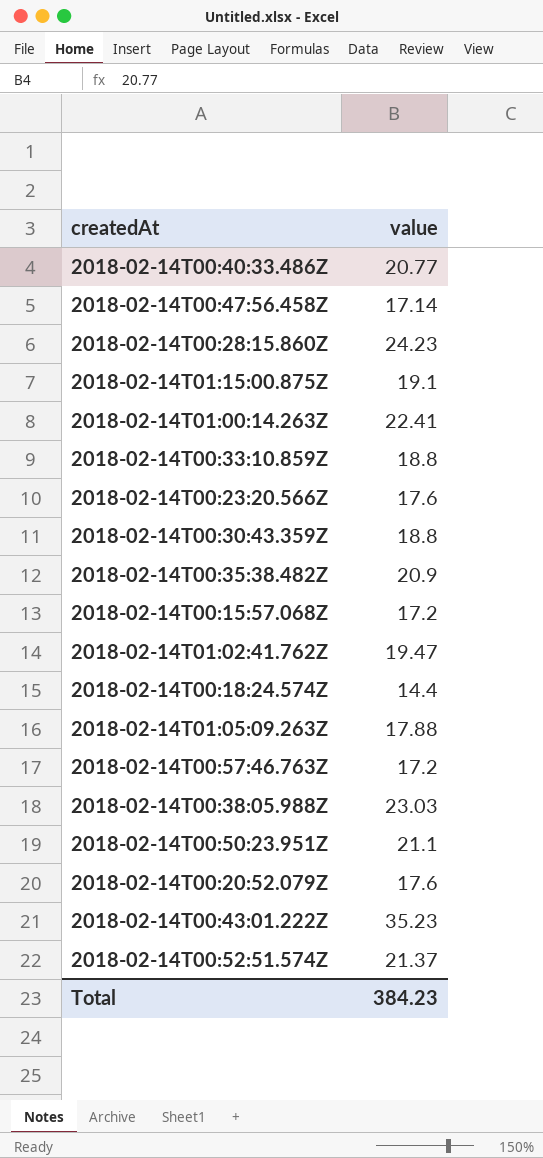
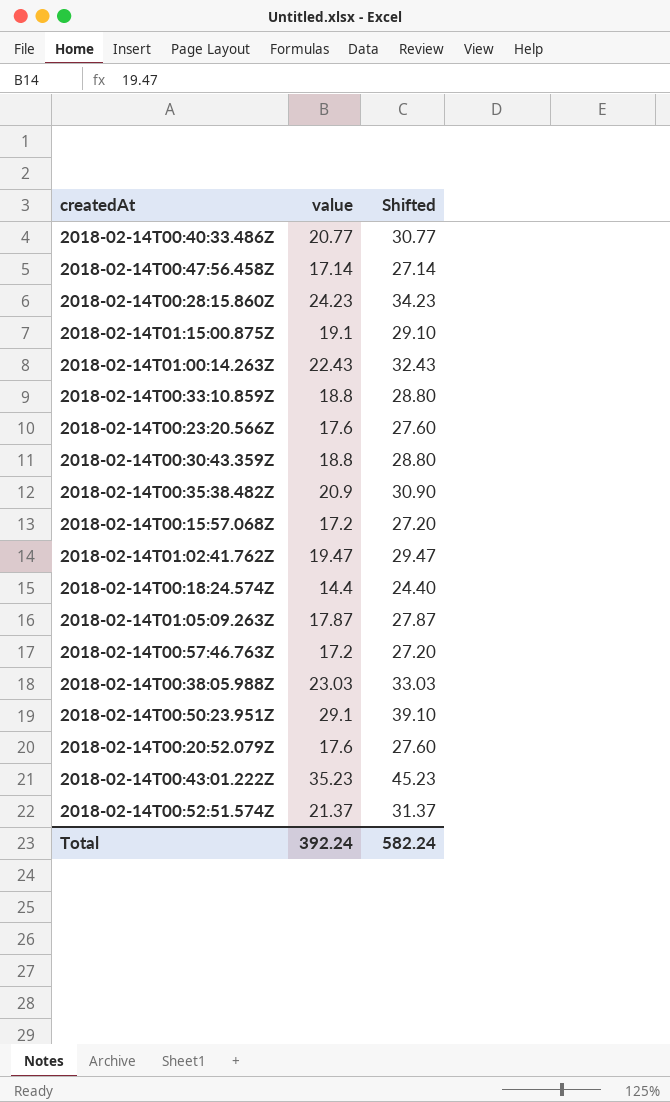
column Shifted | formula: none -> [value] + 10
2018-02-14T01:00:14.263Z | value: 22.41 -> 22.43
2018-02-14T01:05:09.263Z | value: 17.88 -> 17.87
2018-02-14T00:50:23.951Z | value: 21.1 -> 29.1
Total | value: 384.23 -> 392.24

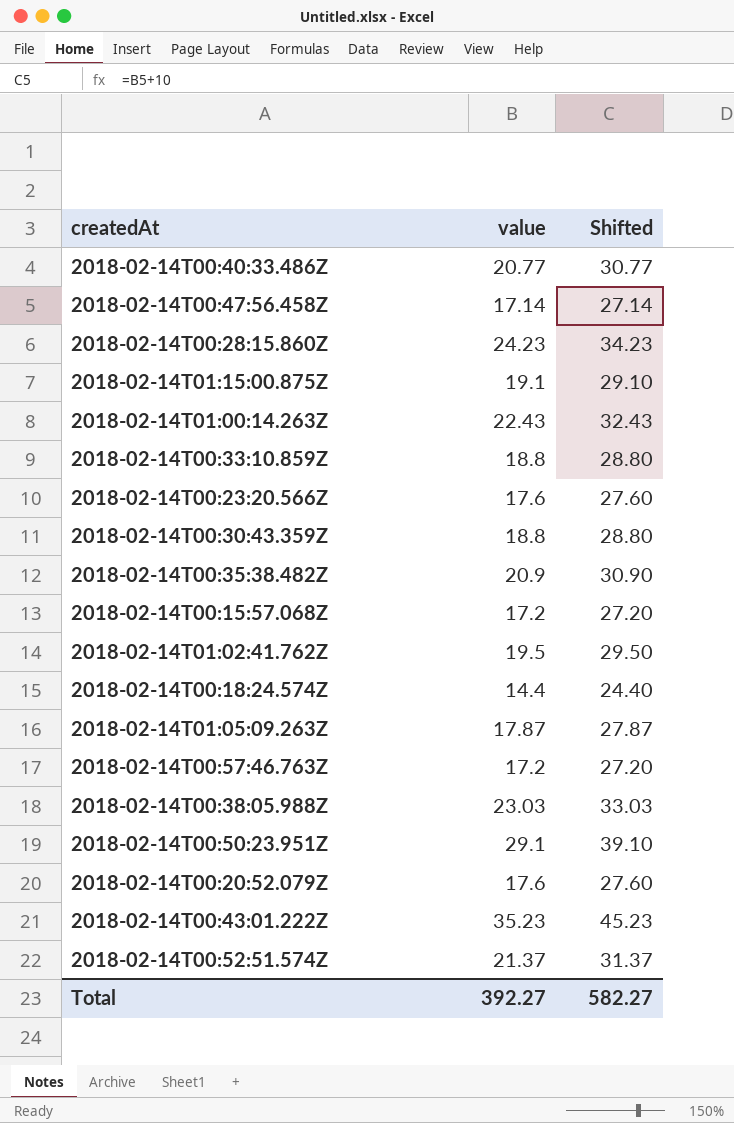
2018-02-14T01:02:41.762Z | value: 19.47 -> 19.5
2018-02-14T01:02:41.762Z | Shifted: 29.47 -> 29.50
Total | value: 392.24 -> 392.27
Total | Shifted: 582.24 -> 582.27

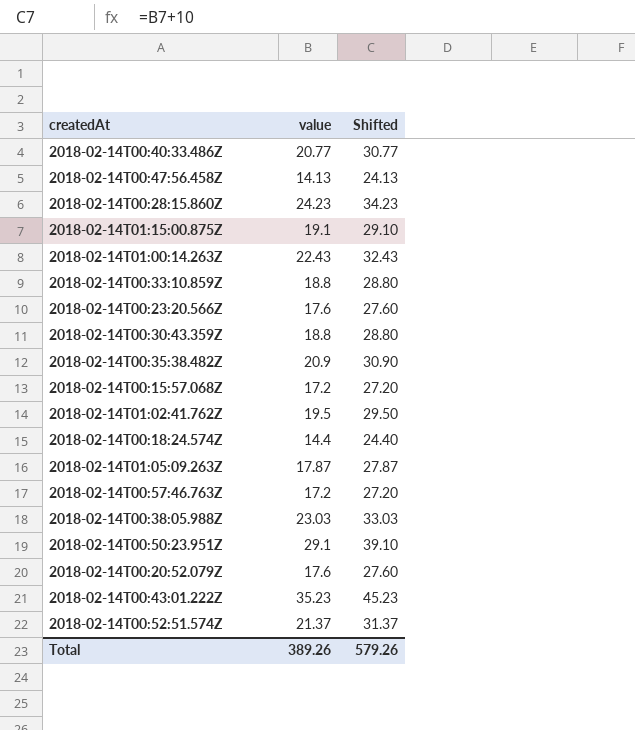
2018-02-14T00:47:56.458Z | value: 17.14 -> 14.13
2018-02-14T00:47:56.458Z | Shifted: 27.14 -> 24.13
Total | value: 392.27 -> 389.26
Total | Shifted: 582.27 -> 579.26

